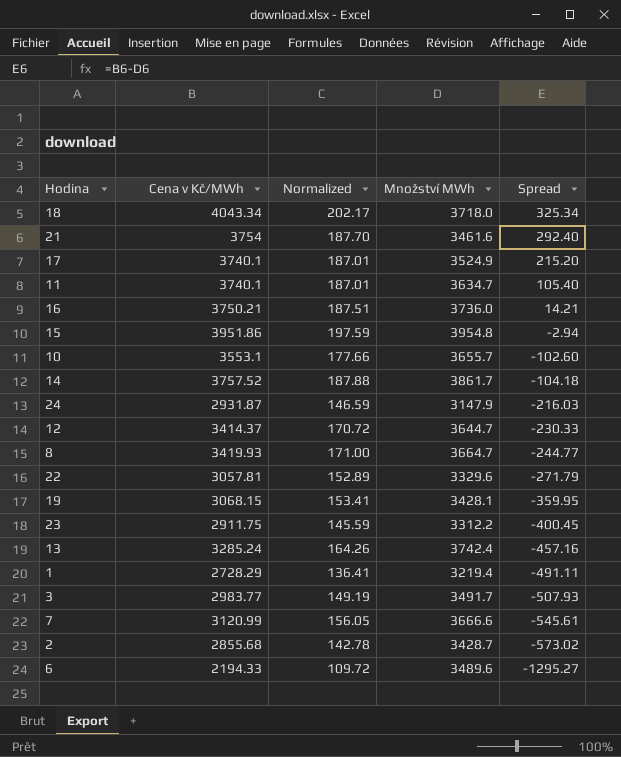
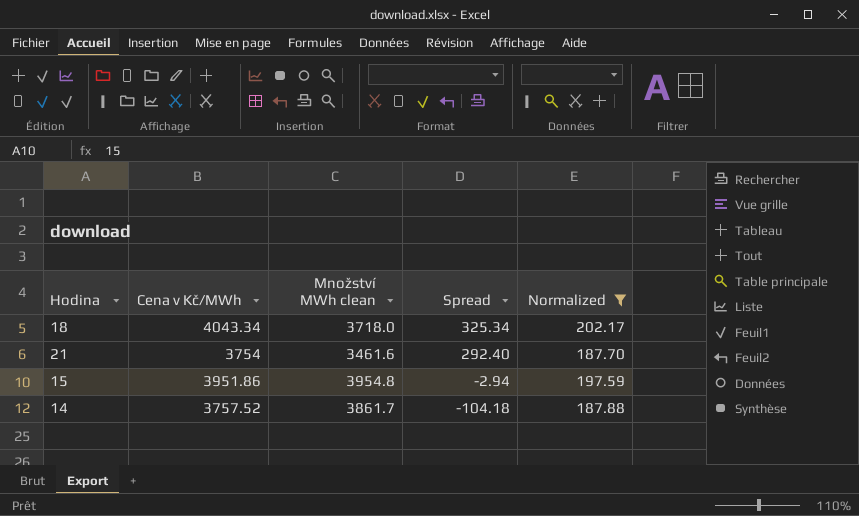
filter: none -> Normalized >= 187.70
column name: Množství MWh -> Množství MWh clean
column Normalized | position: 3 -> 5

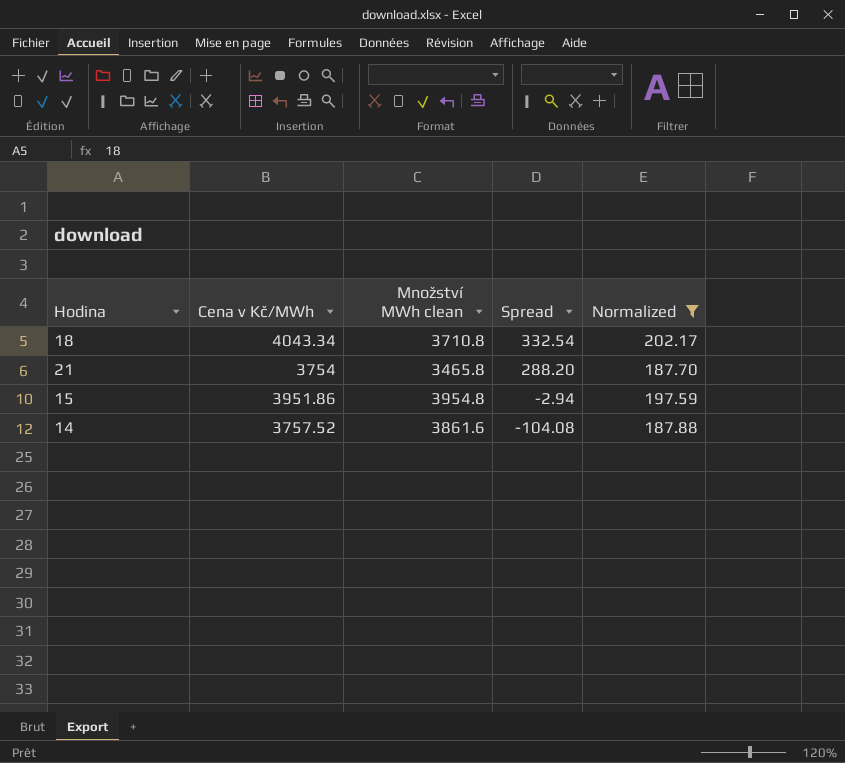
18 | Množství MWh clean: 3718.0 -> 3710.8
18 | Spread: 325.34 -> 332.54
21 | Množství MWh clean: 3461.6 -> 3465.8
21 | Spread: 292.40 -> 288.20
14 | Množství MWh clean: 3861.7 -> 3861.6
14 | Spread: -104.18 -> -104.08

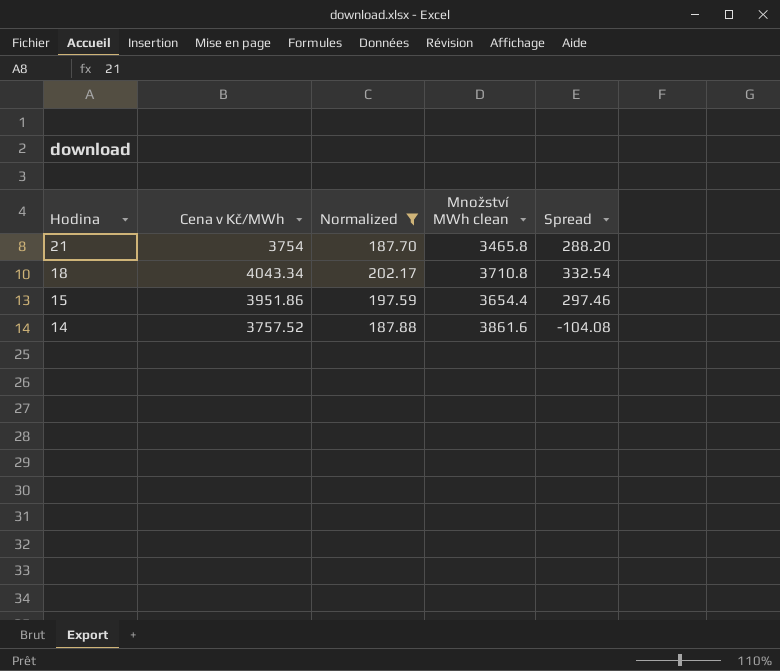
row order: Spread descending -> Hodina descending
column Normalized | position: 5 -> 3
15 | Množství MWh clean: 3954.8 -> 3654.4
15 | Spread: -2.94 -> 297.46

